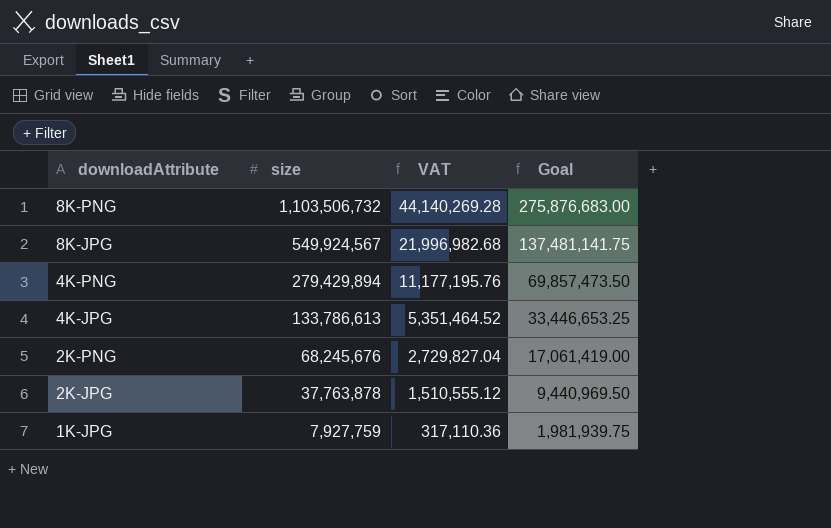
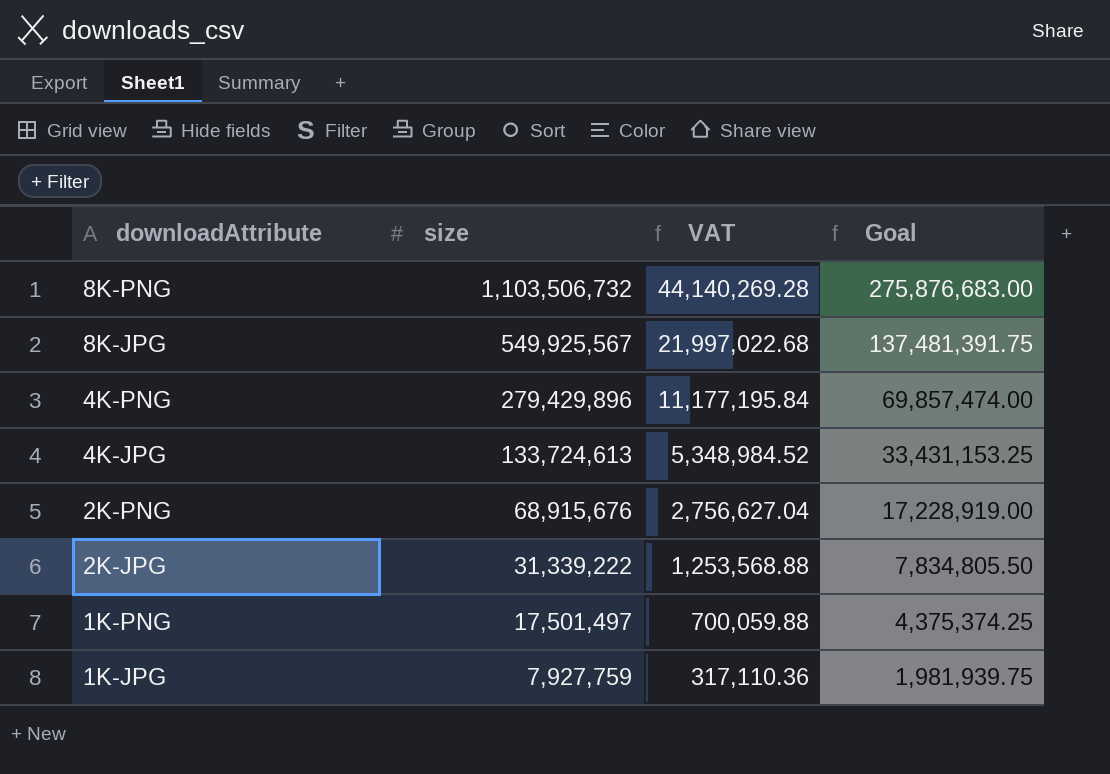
8K-JPG | size: 549,924,567 -> 549,925,567
8K-JPG | VAT: 21,996,982.68 -> 21,997,022.68
8K-JPG | Goal: 137,481,141.75 -> 137,481,391.75
4K-PNG | size: 279,429,894 -> 279,429,896
4K-PNG | VAT: 11,177,195.76 -> 11,177,195.84
4K-PNG | Goal: 69,857,473.50 -> 69,857,474.00
4K-JPG | size: 133,786,613 -> 133,724,613
4K-JPG | VAT: 5,351,464.52 -> 5,348,984.52
4K-JPG | Goal: 33,446,653.25 -> 33,431,153.25
2K-PNG | size: 68,245,676 -> 68,915,676
2K-PNG | VAT: 2,729,827.04 -> 2,756,627.04
2K-PNG | Goal: 17,061,419.00 -> 17,228,919.00
2K-JPG | size: 37,763,878 -> 31,339,222
2K-JPG | VAT: 1,510,555.12 -> 1,253,568.88
2K-JPG | Goal: 9,440,969.50 -> 7,834,805.50
row 1K-PNG: none -> 17,501,497 | 700,059.88 | 4,375,374.25

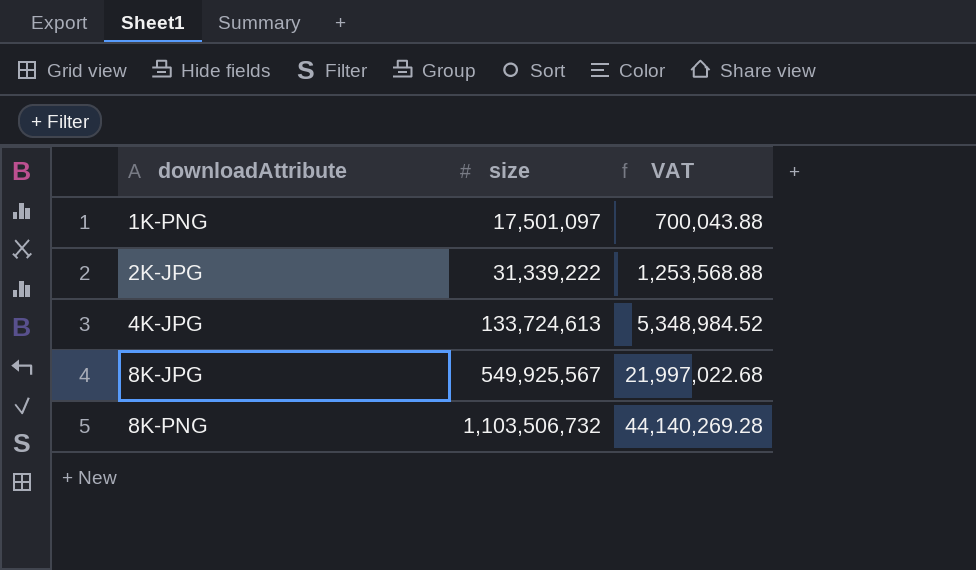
row order: downloadAttribute descending -> downloadAttribute ascending
column Goal | formula: [size] * 0.25 -> none
row 4K-PNG: 279,429,896 | 11,177,195.84 | 69,857,474.00 -> none
row 2K-PNG: 68,915,676 | 2,756,627.04 | 17,228,919.00 -> none
row 1K-JPG: 7,927,759 | 317,110.36 | 1,981,939.75 -> none
1K-PNG | size: 17,501,497 -> 17,501,097
1K-PNG | VAT: 700,059.88 -> 700,043.88

